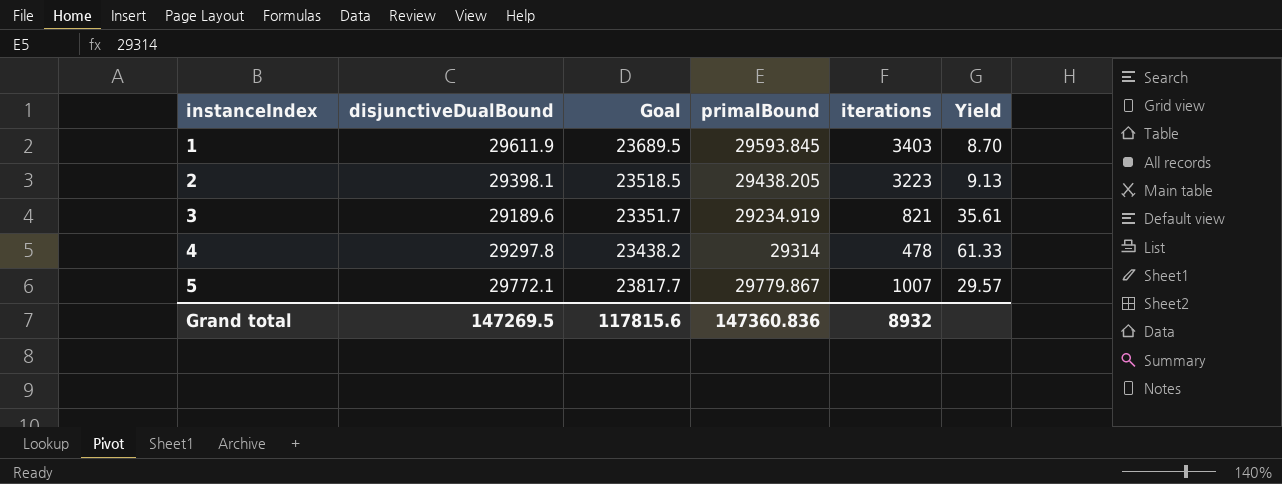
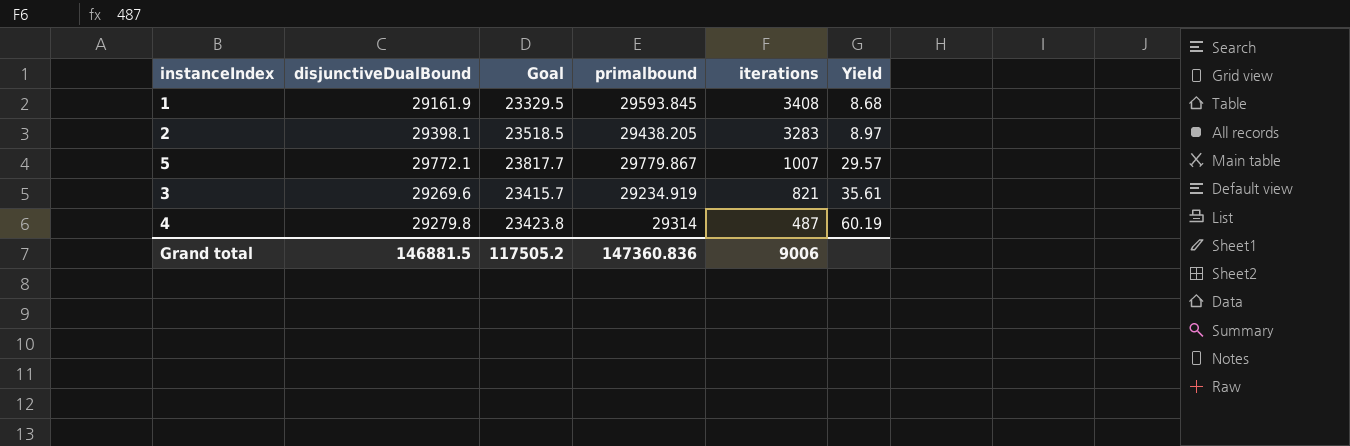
row order: instanceIndex ascending -> iterations descending
column name: primalBound -> primalbound
1 | disjunctiveDualBound: 29611.9 -> 29161.9
1 | Goal: 23689.5 -> 23329.5
1 | iterations: 3403 -> 3408
1 | Yield: 8.70 -> 8.68
2 | iterations: 3223 -> 3283
2 | Yield: 9.13 -> 8.97
3 | disjunctiveDualBound: 29189.6 -> 29269.6
3 | Goal: 23351.7 -> 23415.7
4 | disjunctiveDualBound: 29297.8 -> 29279.8
4 | Goal: 23438.2 -> 23423.8
4 | iterations: 478 -> 487
4 | Yield: 61.33 -> 60.19
Grand total | disjunctiveDualBound: 147269.5 -> 146881.5
Grand total | Goal: 117815.6 -> 117505.2
Grand total | iterations: 8932 -> 9006

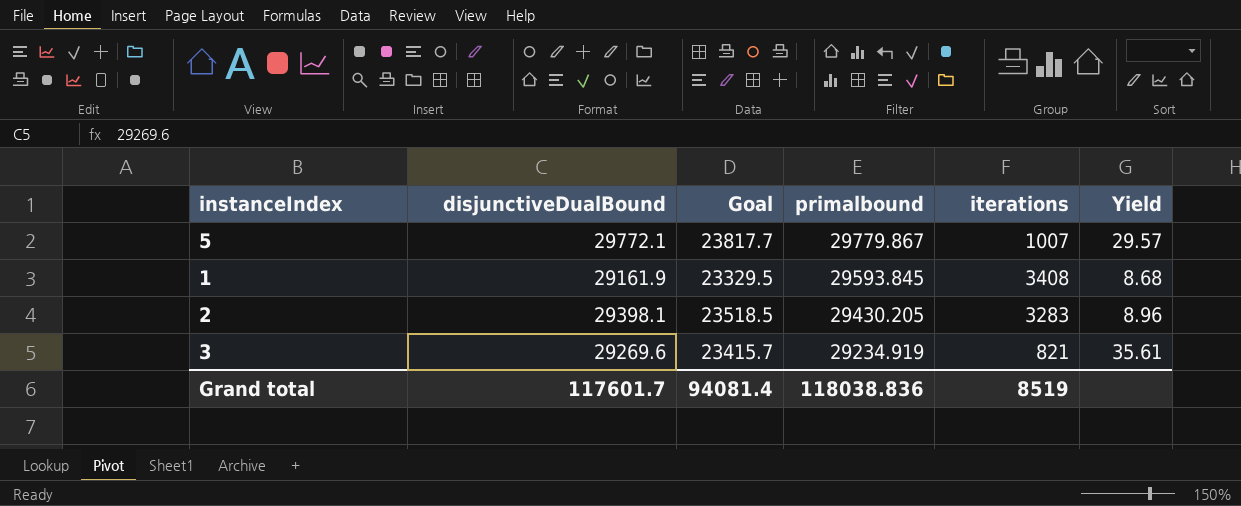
row order: iterations descending -> primalbound descending
row 4: 29279.8 | 23423.8 | 29314 | 487 | 60.19 -> none
2 | primalbound: 29438.205 -> 29430.205
2 | Yield: 8.97 -> 8.96
Grand total | disjunctiveDualBound: 146881.5 -> 117601.7
Grand total | Goal: 117505.2 -> 94081.4
Grand total | primalbound: 147360.836 -> 118038.836
Grand total | iterations: 9006 -> 8519

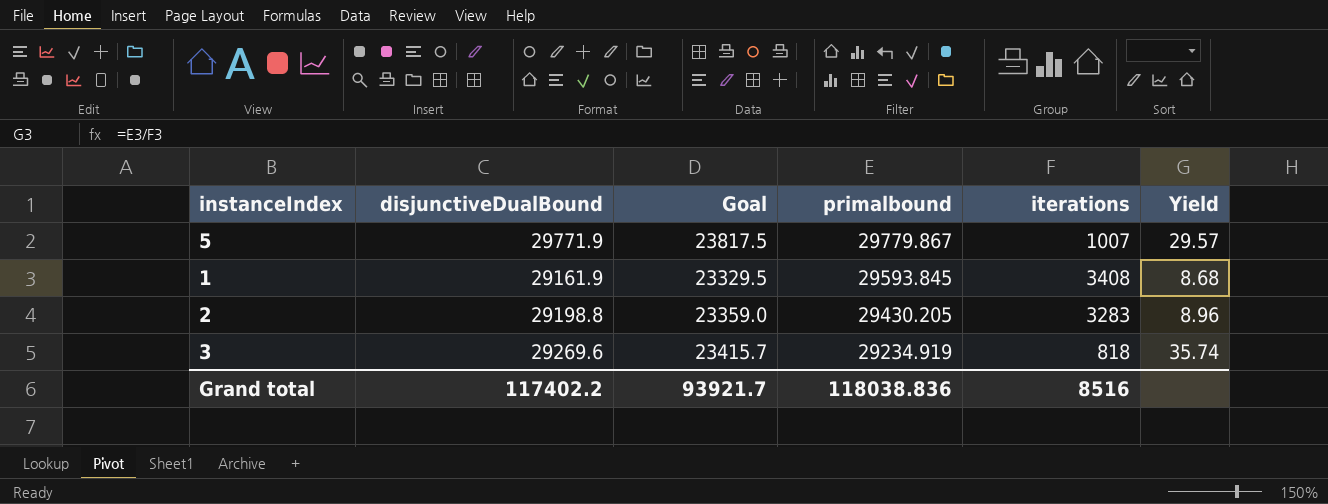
5 | disjunctiveDualBound: 29772.1 -> 29771.9
5 | Goal: 23817.7 -> 23817.5
2 | disjunctiveDualBound: 29398.1 -> 29198.8
2 | Goal: 23518.5 -> 23359.0
3 | iterations: 821 -> 818
3 | Yield: 35.61 -> 35.74
Grand total | disjunctiveDualBound: 117601.7 -> 117402.2
Grand total | Goal: 94081.4 -> 93921.7
Grand total | iterations: 8519 -> 8516

